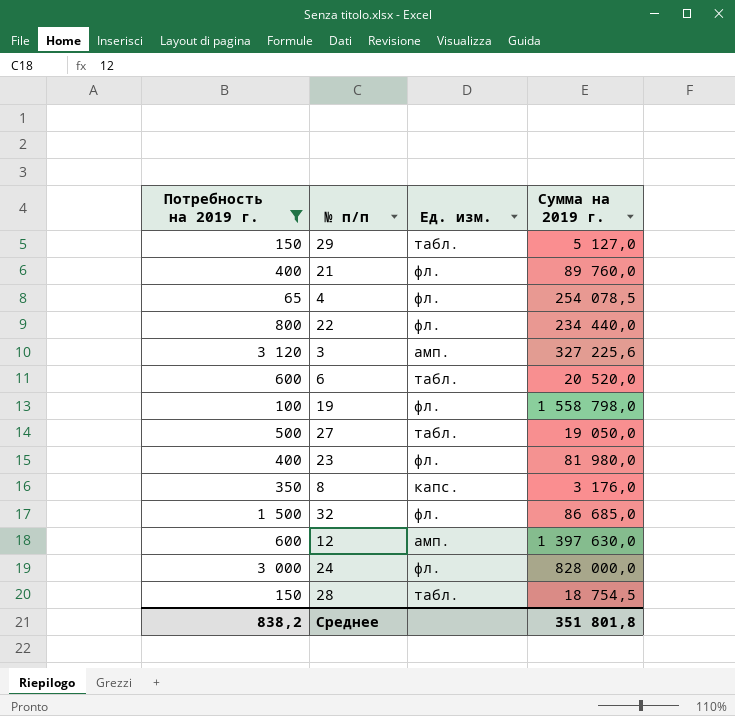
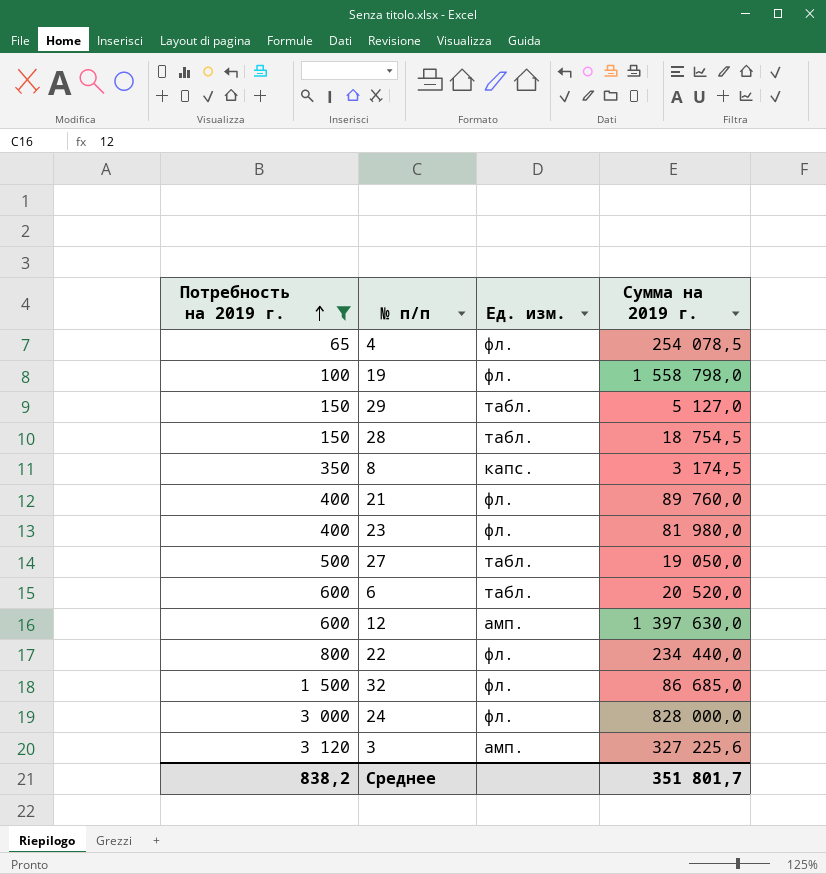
row order: none -> Потребность на 2019 г. ascending
8 | Сумма на 2019 г.: 3 176,0 -> 3 174,5
Среднее | Сумма на 2019 г.: 351 801,8 -> 351 801,7

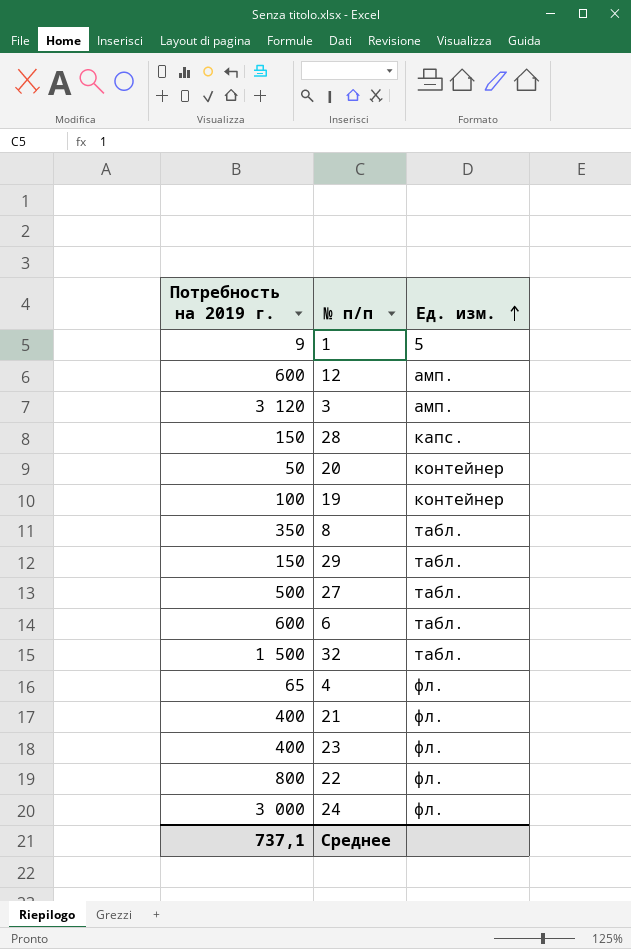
filter: Потребность на 2019 г. >= 65 -> none
row order: Потребность на 2019 г. ascending -> Ед. изм. ascending
column Сумма на 2019 г. | position: 4 -> none
28 | Ед. изм.: табл. -> капс.
19 | Ед. изм.: фл. -> контейнер
8 | Ед. изм.: капс. -> табл.
32 | Ед. изм.: фл. -> табл.
Среднее | Потребность на 2019 г.: 838,2 -> 737,1

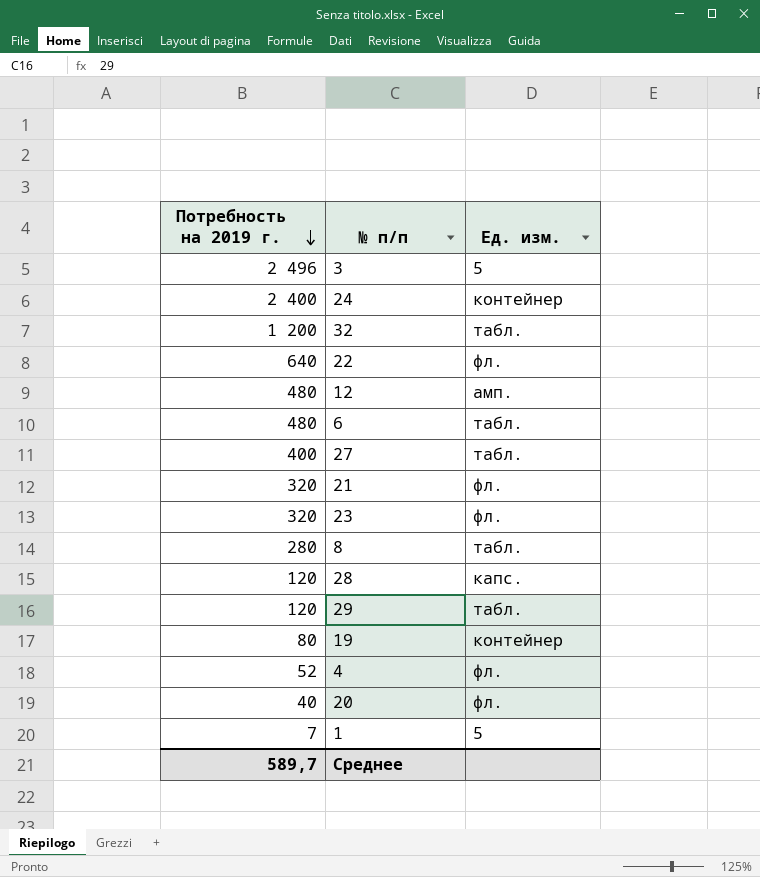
row order: Ед. изм. ascending -> Потребность на 2019 г. descending
3 | Потребность на 2019 г.: 3 120 -> 2 496
3 | Ед. изм.: амп. -> 5
24 | Потребность на 2019 г.: 3 000 -> 2 400
24 | Ед. изм.: фл. -> контейнер
32 | Потребность на 2019 г.: 1 500 -> 1 200
22 | Потребность на 2019 г.: 800 -> 640
12 | Потребность на 2019 г.: 600 -> 480
6 | Потребность на 2019 г.: 600 -> 480
27 | Потребность на 2019 г.: 500 -> 400
21 | Потребность на 2019 г.: 400 -> 320
23 | Потребность на 2019 г.: 400 -> 320
8 | Потребность на 2019 г.: 350 -> 280
28 | Потребность на 2019 г.: 150 -> 120
29 | Потребность на 2019 г.: 150 -> 120
19 | Потребность на 2019 г.: 100 -> 80
4 | Потребность на 2019 г.: 65 -> 52
20 | Потребность на 2019 г.: 50 -> 40
20 | Ед. изм.: контейнер -> фл.
1 | Потребность на 2019 г.: 9 -> 7
Среднее | Потребность на 2019 г.: 737,1 -> 589,7

